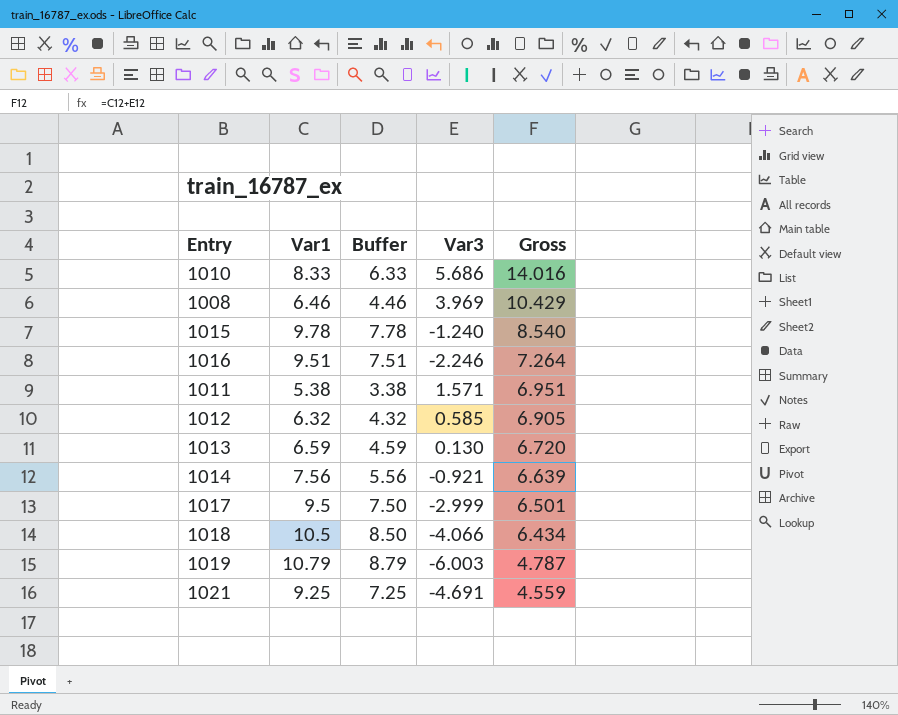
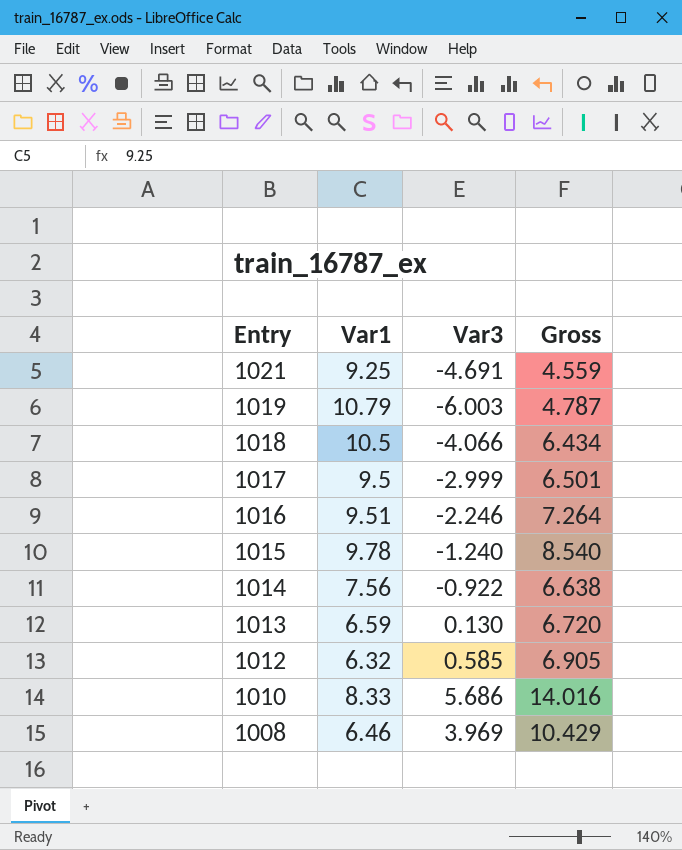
row order: Gross descending -> Entry descending
column Buffer | formula: [Var1] - 2 -> none
row 1011: 5.38 | 3.38 | 1.571 | 6.951 -> none
1014 | Var3: -0.921 -> -0.922
1014 | Gross: 6.639 -> 6.638

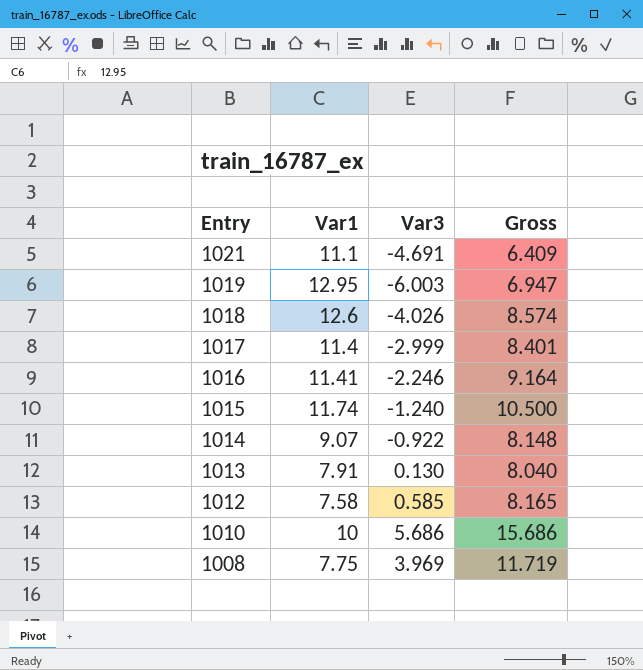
1021 | Var1: 9.25 -> 11.1
1021 | Gross: 4.559 -> 6.409
1019 | Var1: 10.79 -> 12.95
1019 | Gross: 4.787 -> 6.947
1018 | Var1: 10.5 -> 12.6
1018 | Var3: -4.066 -> -4.026
1018 | Gross: 6.434 -> 8.574
1017 | Var1: 9.5 -> 11.4
1017 | Gross: 6.501 -> 8.401
1016 | Var1: 9.51 -> 11.41
1016 | Gross: 7.264 -> 9.164
1015 | Var1: 9.78 -> 11.74
1015 | Gross: 8.540 -> 10.500
1014 | Var1: 7.56 -> 9.07
1014 | Gross: 6.638 -> 8.148
1013 | Var1: 6.59 -> 7.91
1013 | Gross: 6.720 -> 8.040
1012 | Var1: 6.32 -> 7.58
1012 | Gross: 6.905 -> 8.165
1010 | Var1: 8.33 -> 10
1010 | Gross: 14.016 -> 15.686
1008 | Var1: 6.46 -> 7.75
1008 | Gross: 10.429 -> 11.719

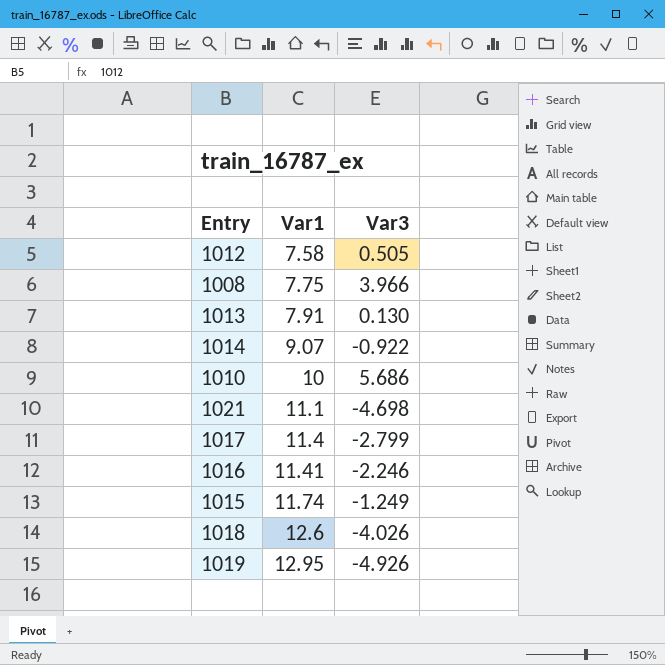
row order: Entry descending -> Var1 ascending
column Gross | formula: [Var1] + [Var3] -> none
1012 | Var3: 0.585 -> 0.505
1008 | Var3: 3.969 -> 3.966
1021 | Var3: -4.691 -> -4.698
1017 | Var3: -2.999 -> -2.799
1015 | Var3: -1.240 -> -1.249
1019 | Var3: -6.003 -> -4.926

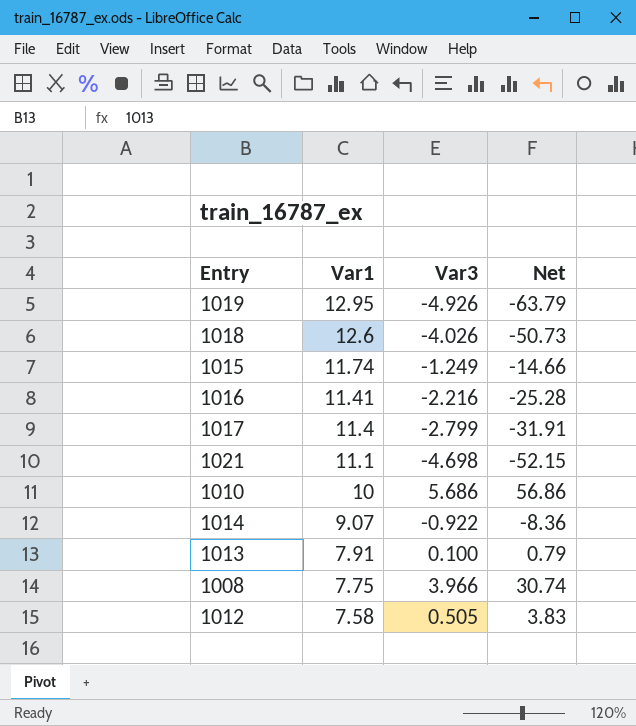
row order: Var1 ascending -> Var1 descending
column Net | formula: none -> [Var1] * [Var3]
1016 | Var3: -2.246 -> -2.216
1013 | Var3: 0.130 -> 0.100

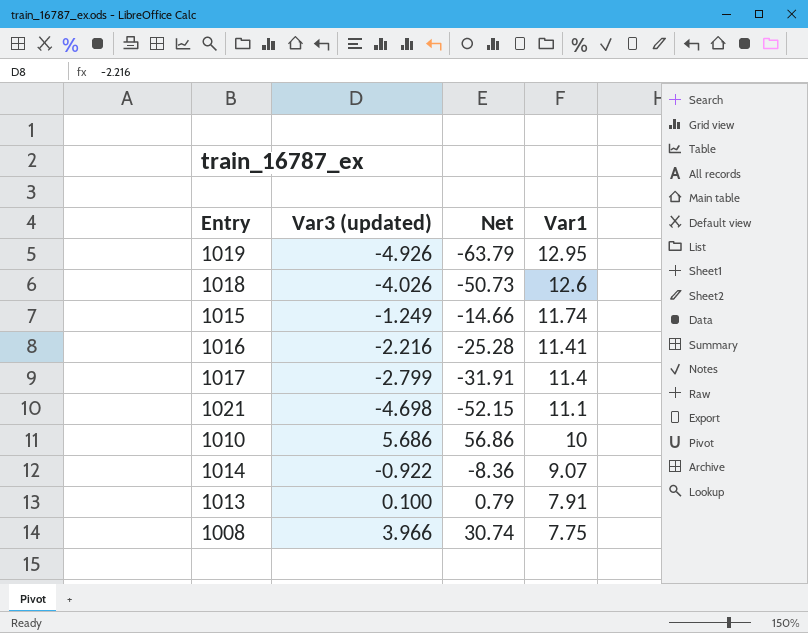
column name: Var3 -> Var3 (updated)
column Var1 | position: 2 -> 4
row 1012: 7.58 | 0.505 | 3.83 -> none

